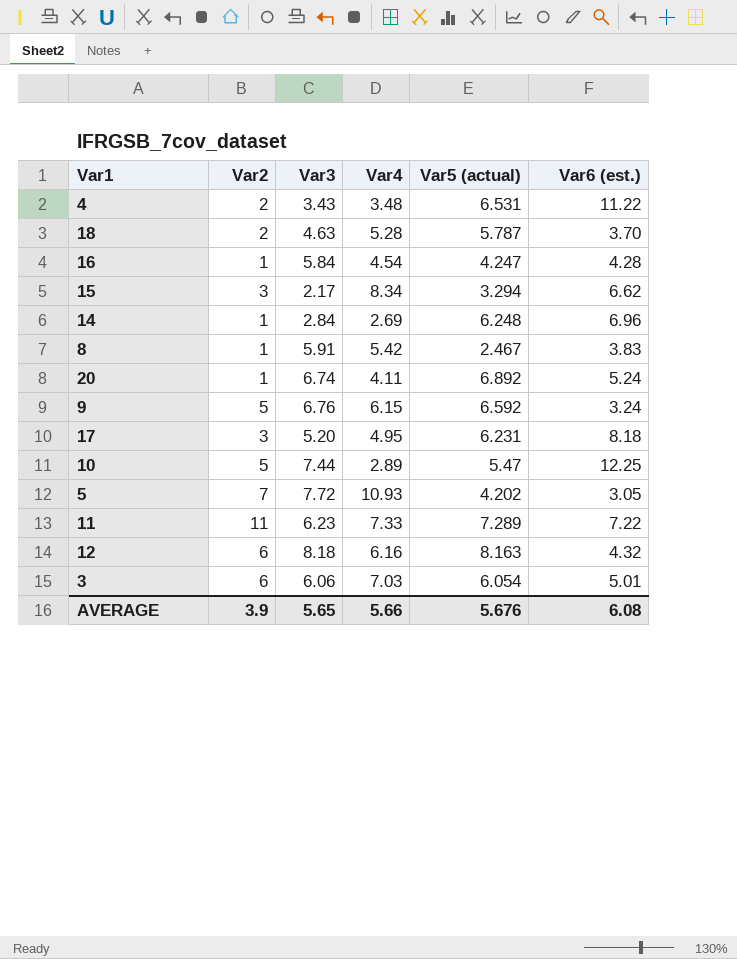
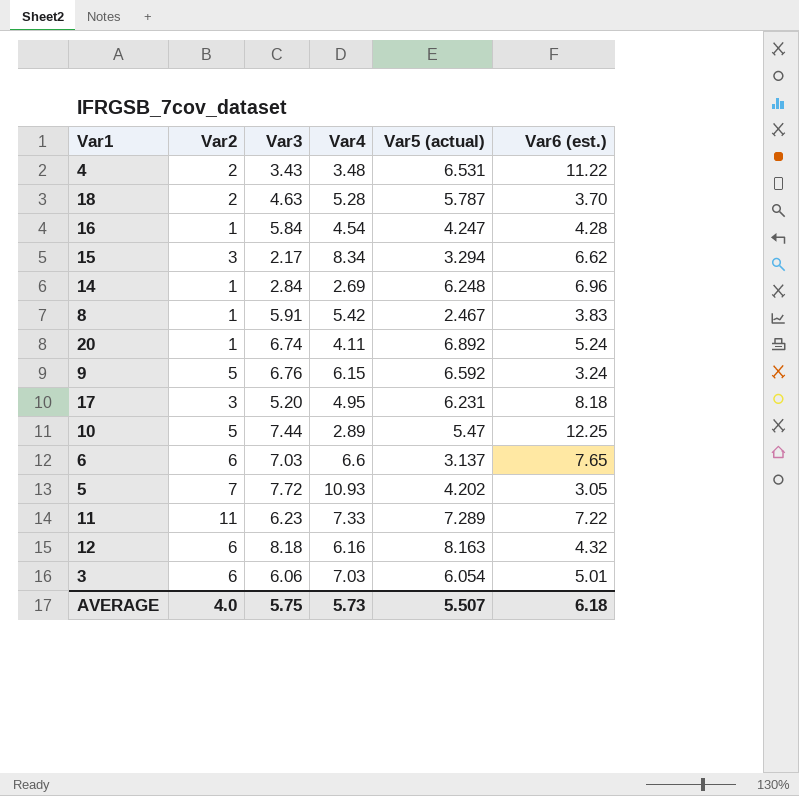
row 6: none -> 6 | 7.03 | 6.6 | 3.137 | 7.65
AVERAGE | Var2: 3.9 -> 4.0
AVERAGE | Var3: 5.65 -> 5.75
AVERAGE | Var4: 5.66 -> 5.73
AVERAGE | Var5 (actual): 5.676 -> 5.507
AVERAGE | Var6 (est.): 6.08 -> 6.18

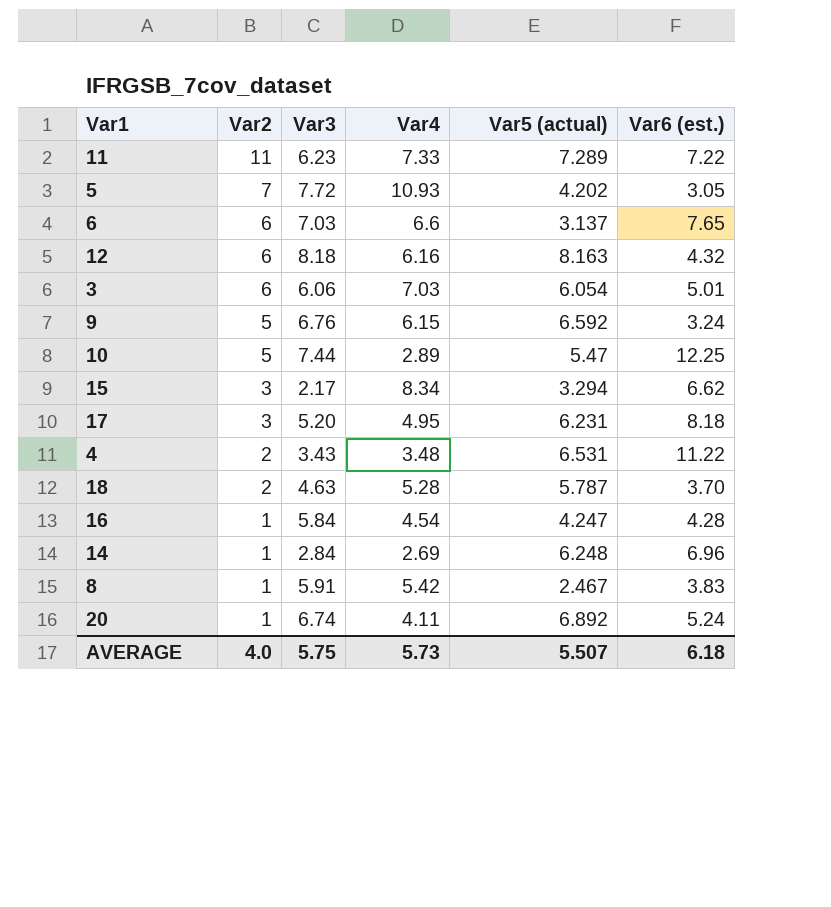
row order: none -> Var2 descending

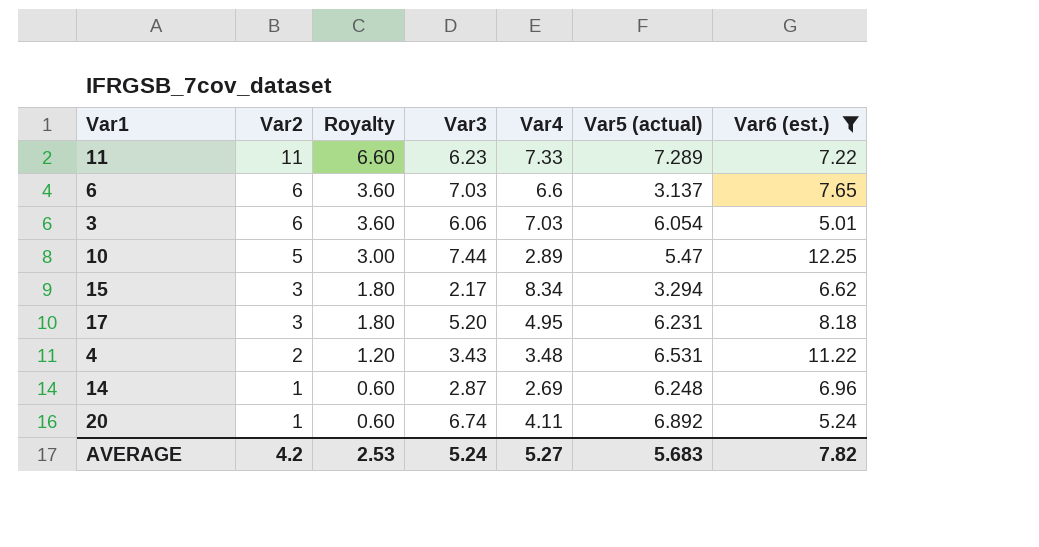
filter: none -> Var6 (est.) >= 5.01
column Royalty | formula: none -> [Var2] * 0.6
14 | Var3: 2.84 -> 2.87
AVERAGE | Var2: 4.0 -> 4.2
AVERAGE | Var3: 5.75 -> 5.24
AVERAGE | Var4: 5.73 -> 5.27
AVERAGE | Var5 (actual): 5.507 -> 5.683
AVERAGE | Var6 (est.): 6.18 -> 7.82

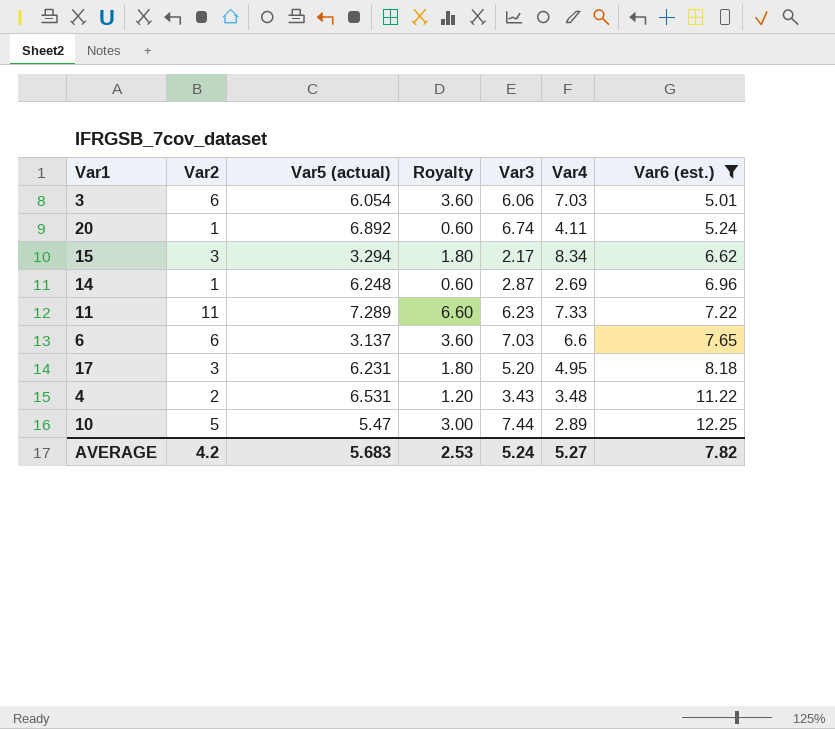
row order: Var2 descending -> Var6 (est.) ascending
column Var5 (actual) | position: 6 -> 3

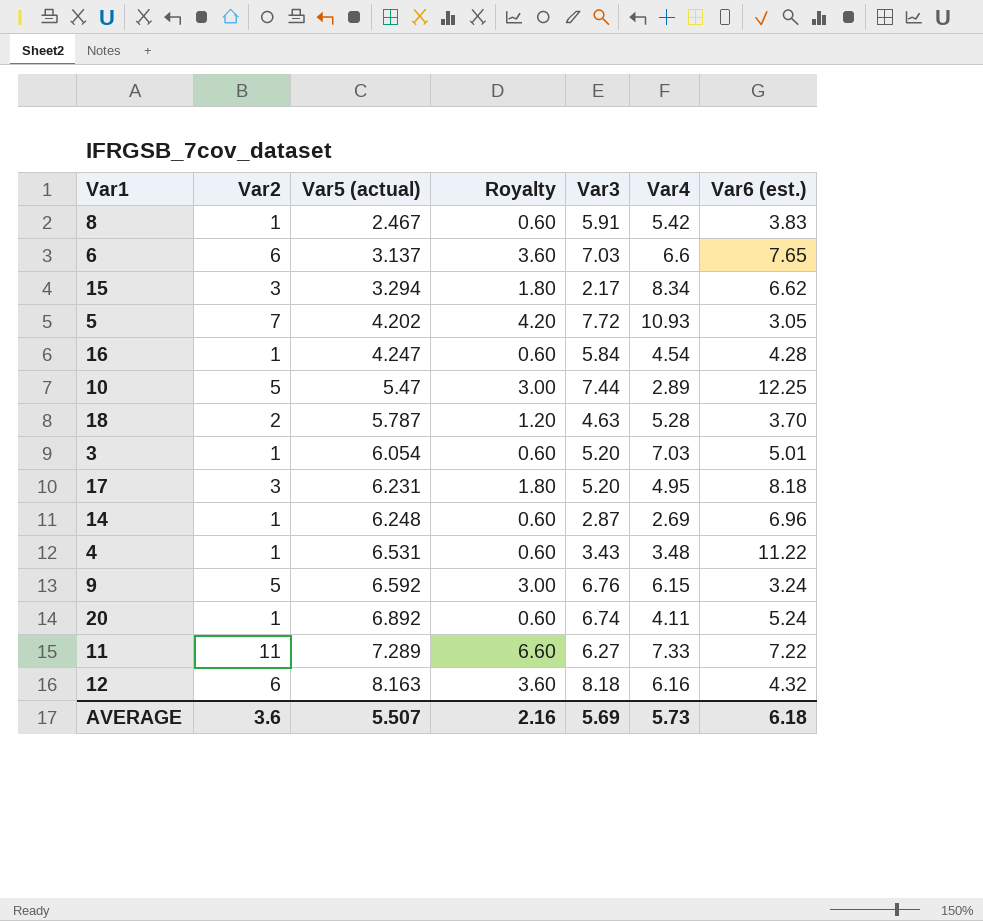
filter: Var6 (est.) >= 5.01 -> none
row order: Var6 (est.) ascending -> Var5 (actual) ascending
3 | Var2: 6 -> 1
3 | Royalty: 3.60 -> 0.60
3 | Var3: 6.06 -> 5.20
4 | Var2: 2 -> 1
4 | Royalty: 1.20 -> 0.60
11 | Var3: 6.23 -> 6.27
AVERAGE | Var2: 4.2 -> 3.6
AVERAGE | Var5 (actual): 5.683 -> 5.507
AVERAGE | Royalty: 2.53 -> 2.16
AVERAGE | Var3: 5.24 -> 5.69
AVERAGE | Var4: 5.27 -> 5.73
AVERAGE | Var6 (est.): 7.82 -> 6.18

